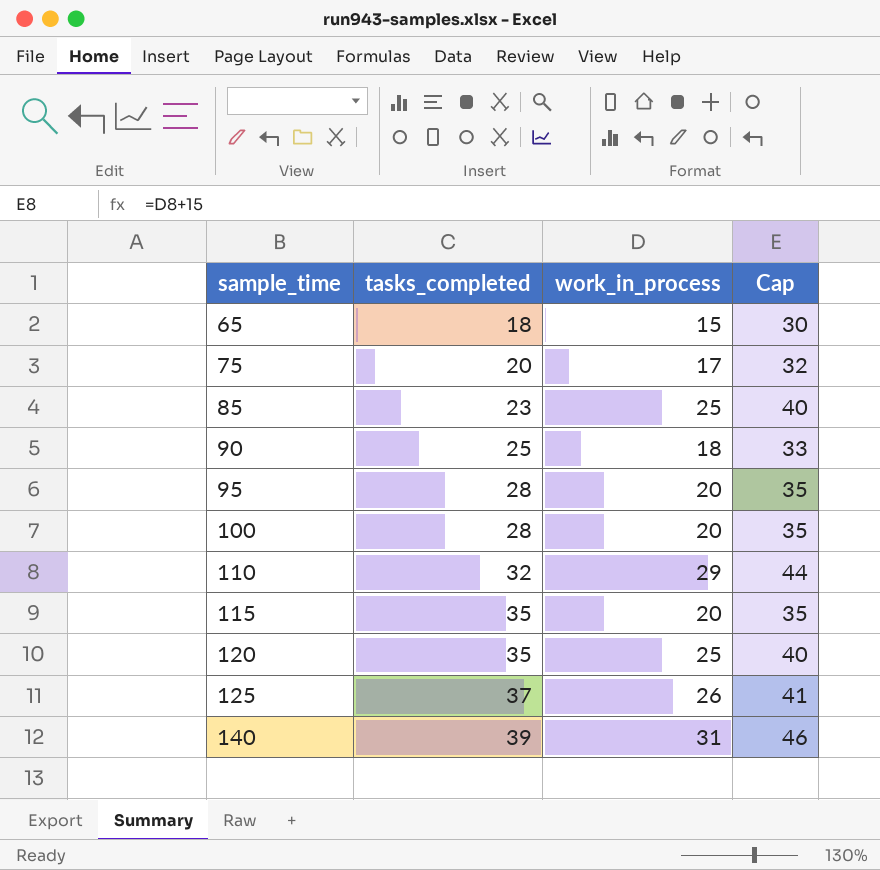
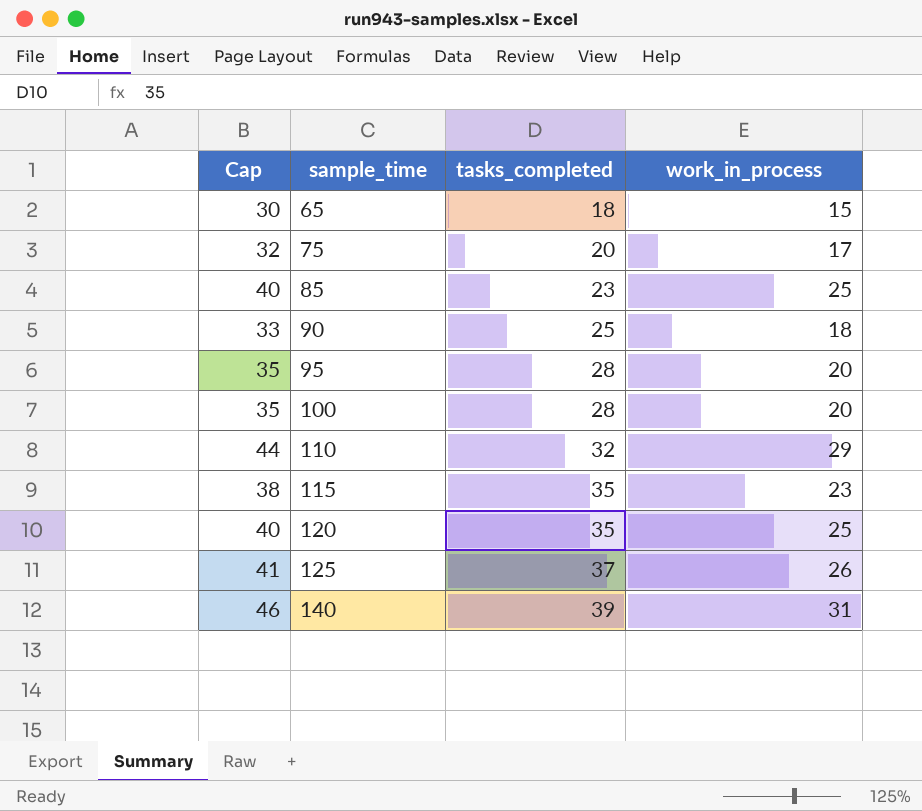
column Cap | position: 4 -> 1
115 | Cap: 35 -> 38
115 | work_in_process: 20 -> 23

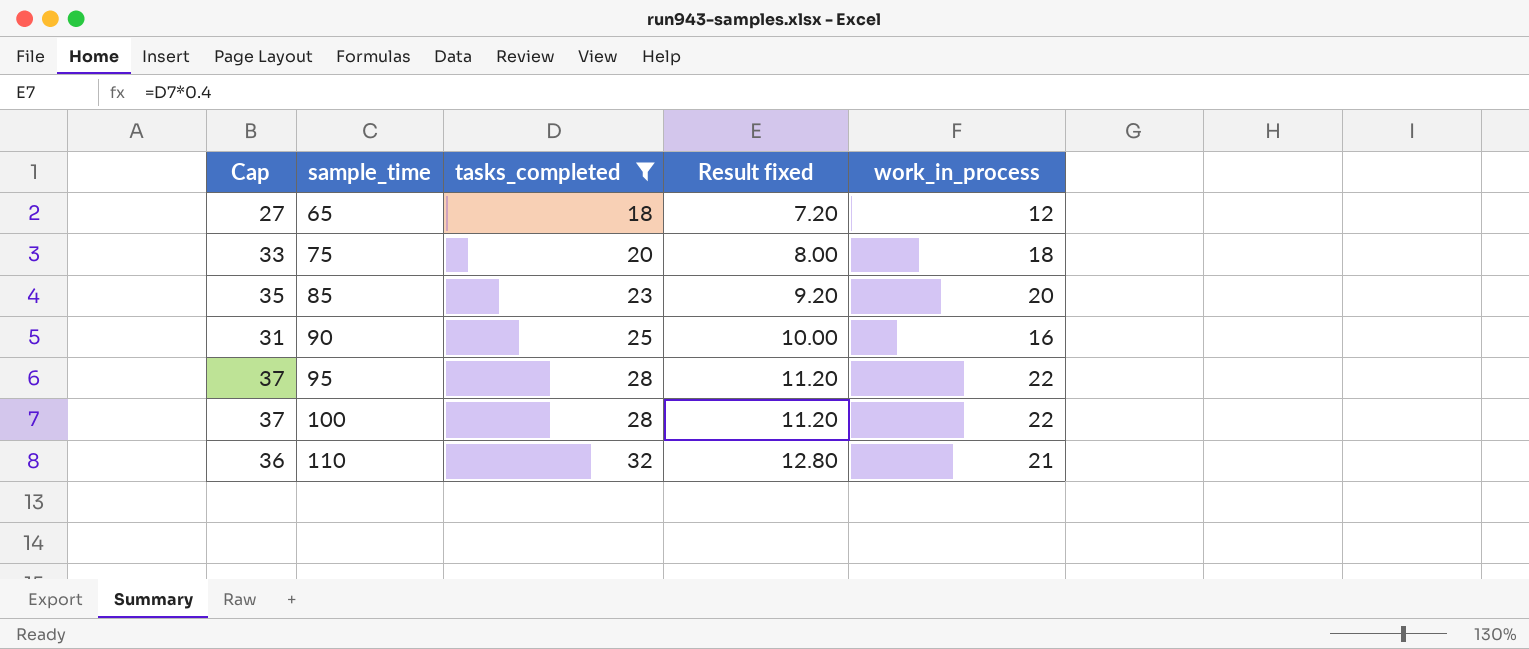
filter: none -> tasks_completed <= 32
column Result fixed | formula: none -> [tasks_completed] * 0.4
65 | Cap: 30 -> 27
65 | work_in_process: 15 -> 12
75 | Cap: 32 -> 33
75 | work_in_process: 17 -> 18
85 | Cap: 40 -> 35
85 | work_in_process: 25 -> 20
90 | Cap: 33 -> 31
90 | work_in_process: 18 -> 16
95 | Cap: 35 -> 37
95 | work_in_process: 20 -> 22
100 | Cap: 35 -> 37
100 | work_in_process: 20 -> 22
110 | Cap: 44 -> 36
110 | work_in_process: 29 -> 21

